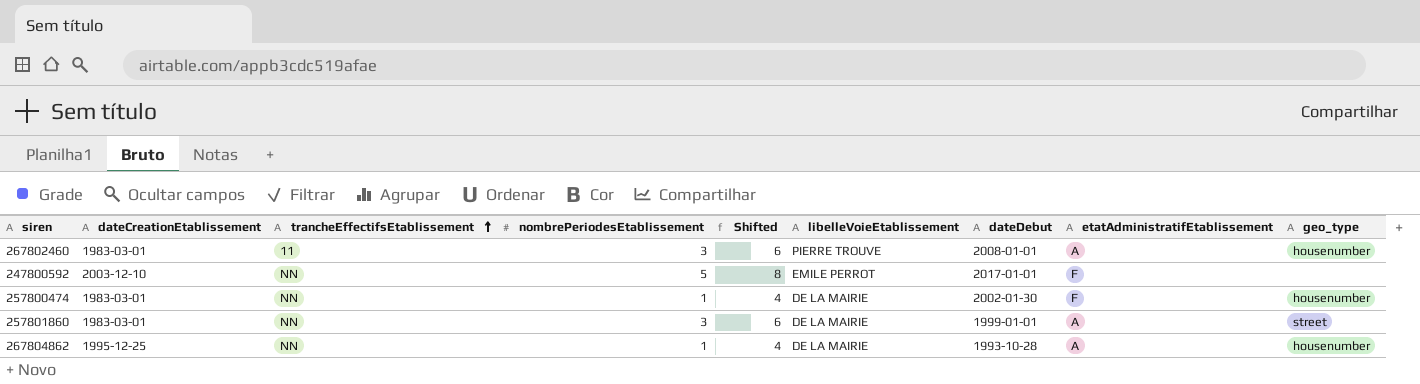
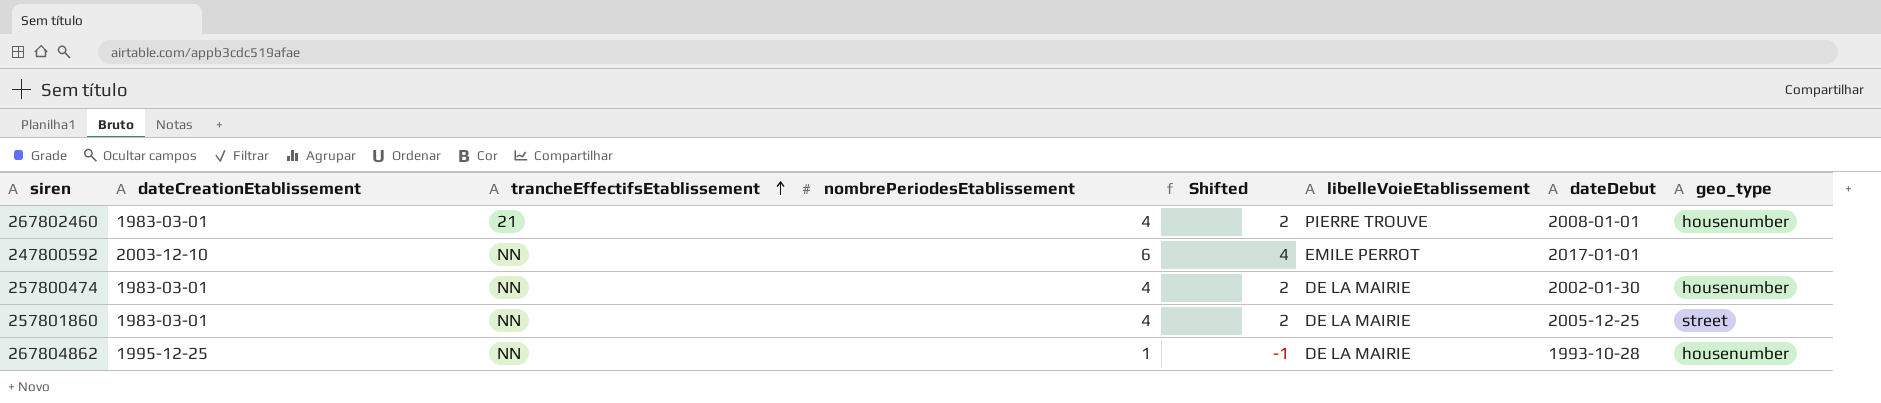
column etatAdministratifEtablissement | position: 8 -> none
column Shifted | formula: [nombrePeriodesEtablissement] + 3 -> [nombrePeriodesEtablissement] - 2
267802460 | trancheEffectifsEtablissement: 11 -> 21
267802460 | nombrePeriodesEtablissement: 3 -> 4
247800592 | nombrePeriodesEtablissement: 5 -> 6
257800474 | nombrePeriodesEtablissement: 1 -> 4
257801860 | nombrePeriodesEtablissement: 3 -> 4
257801860 | dateDebut: 1999-01-01 -> 2005-12-25

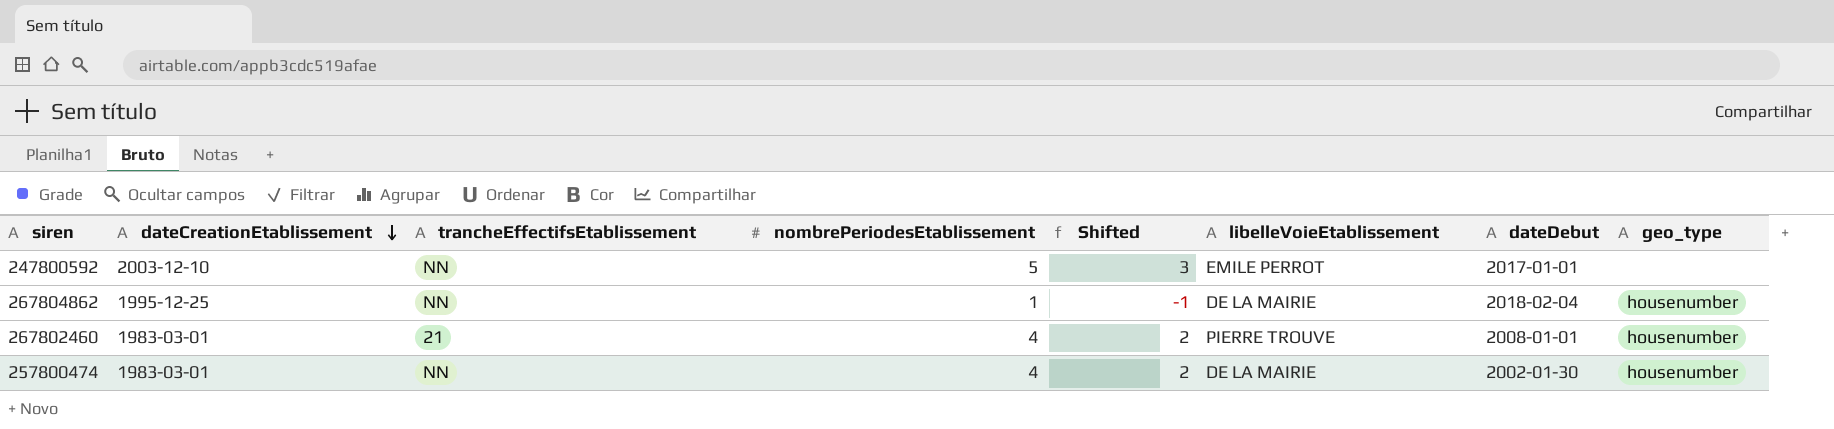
row order: trancheEffectifsEtablissement ascending -> dateCreationEtablissement descending
row 257801860: 1983-03-01 | NN | 4 | 2 | DE LA MAIRIE | 2005-12-25 | street -> none
247800592 | nombrePeriodesEtablissement: 6 -> 5
247800592 | Shifted: 4 -> 3
267804862 | dateDebut: 1993-10-28 -> 2018-02-04

